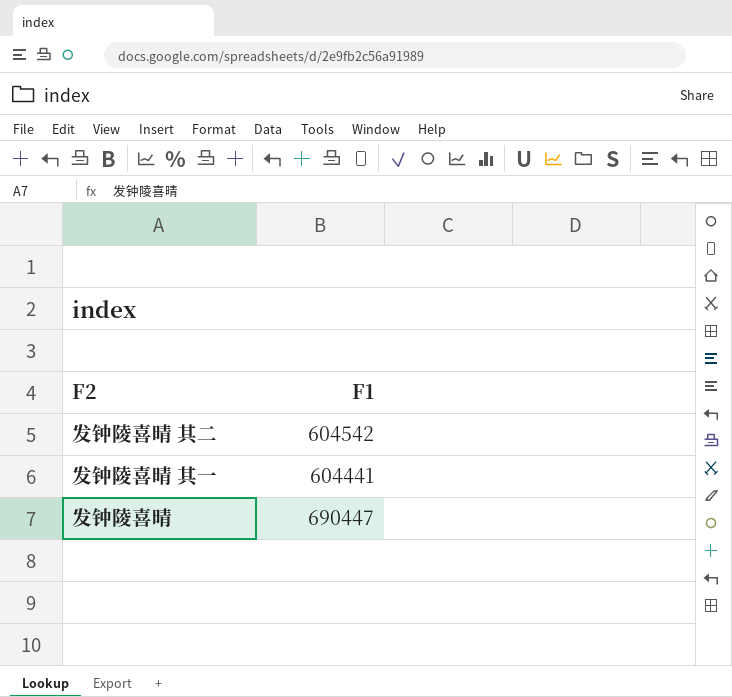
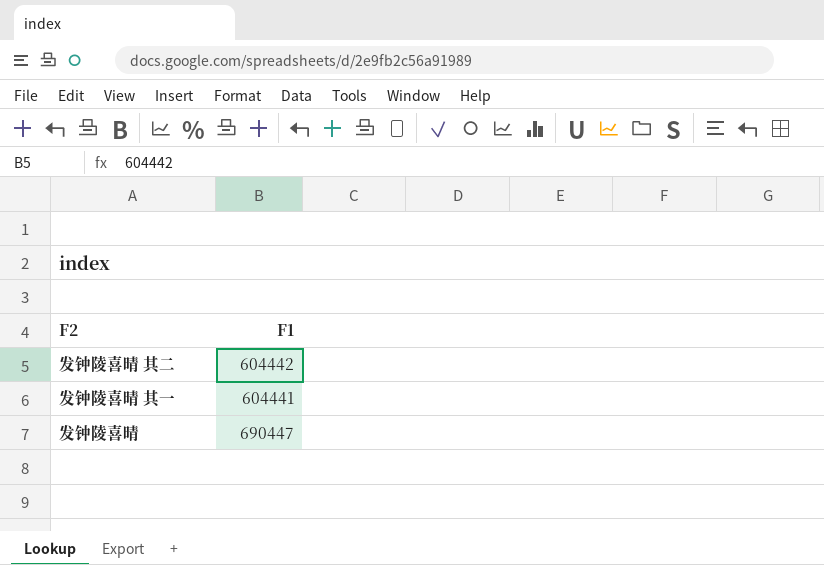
发钟陵喜晴 其二 | F1: 604542 -> 604442

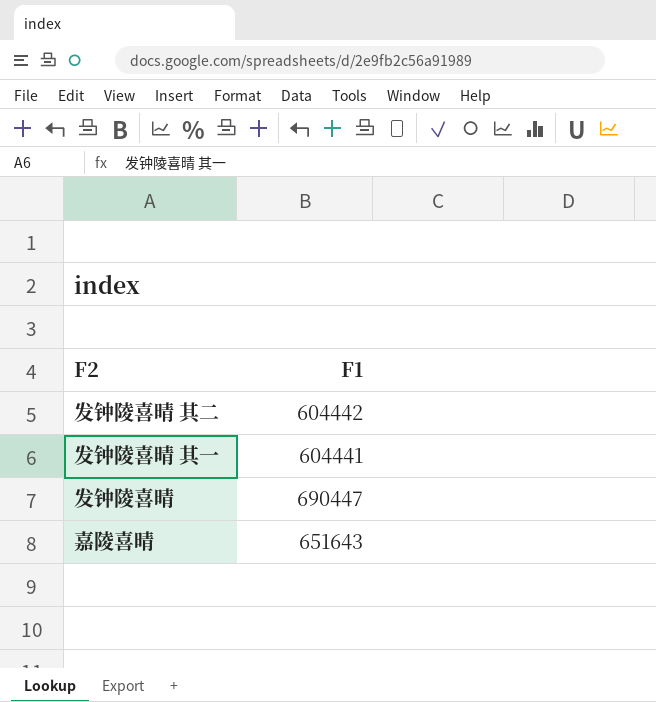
row 嘉陵喜晴: none -> 651643

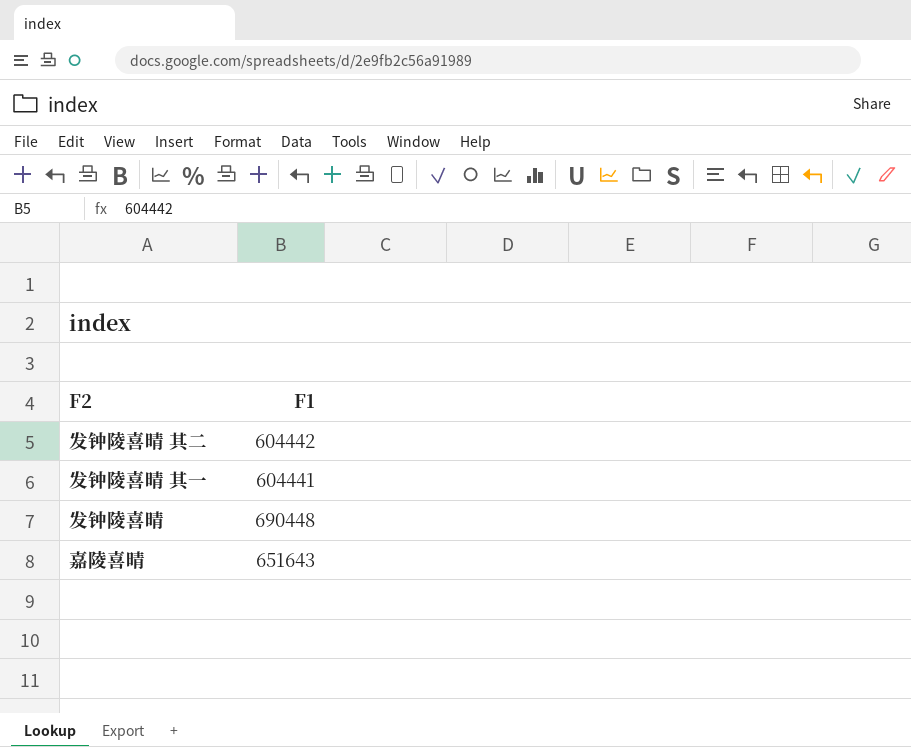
发钟陵喜晴 | F1: 690447 -> 690448

